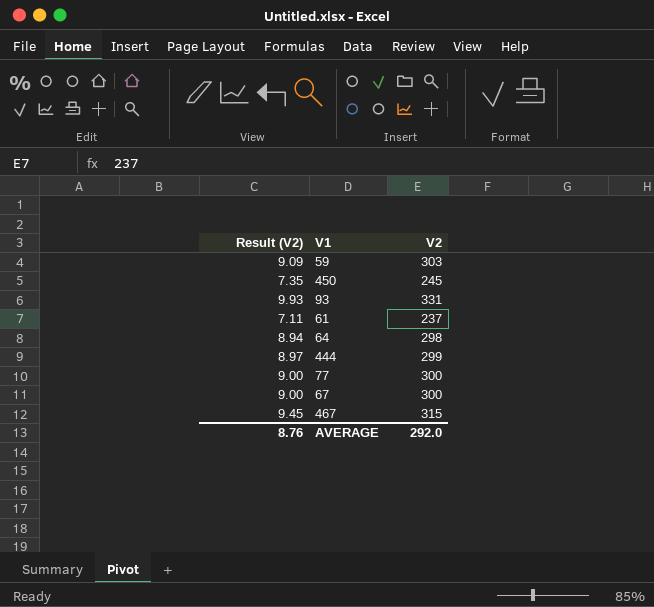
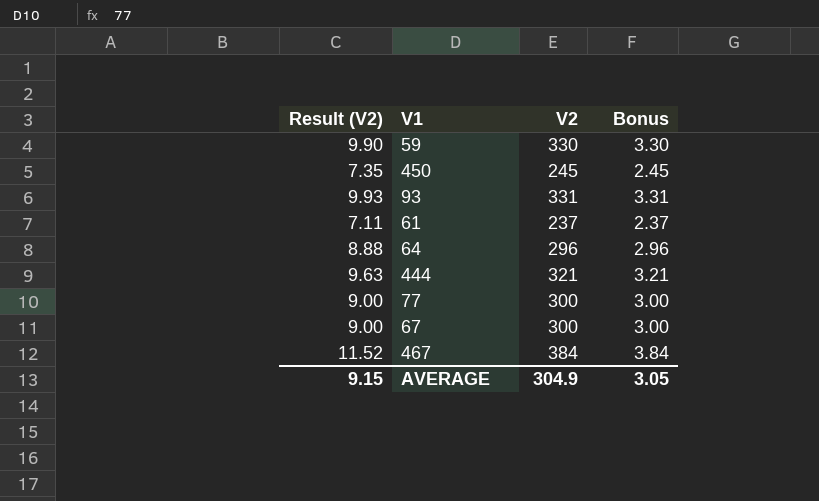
column Bonus | formula: none -> [V2] * 0.01
59 | Result (V2): 9.09 -> 9.90
59 | V2: 303 -> 330
64 | Result (V2): 8.94 -> 8.88
64 | V2: 298 -> 296
444 | Result (V2): 8.97 -> 9.63
444 | V2: 299 -> 321
467 | Result (V2): 9.45 -> 11.52
467 | V2: 315 -> 384
AVERAGE | Result (V2): 8.76 -> 9.15
AVERAGE | V2: 292.0 -> 304.9

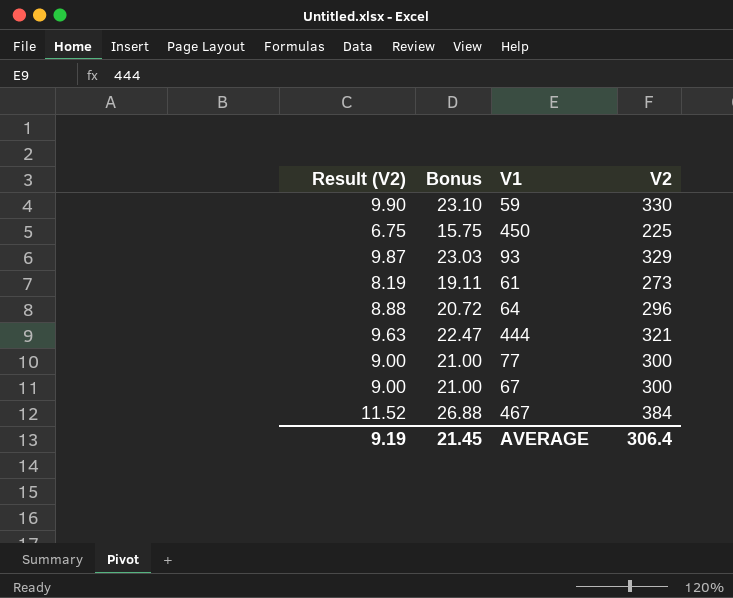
column Bonus | formula: [V2] * 0.01 -> [V2] * 0.07
column Bonus | position: 4 -> 2
450 | Result (V2): 7.35 -> 6.75
450 | V2: 245 -> 225
93 | Result (V2): 9.93 -> 9.87
93 | V2: 331 -> 329
61 | Result (V2): 7.11 -> 8.19
61 | V2: 237 -> 273
AVERAGE | Result (V2): 9.15 -> 9.19
AVERAGE | Bonus: 3.05 -> 21.45
AVERAGE | V2: 304.9 -> 306.4

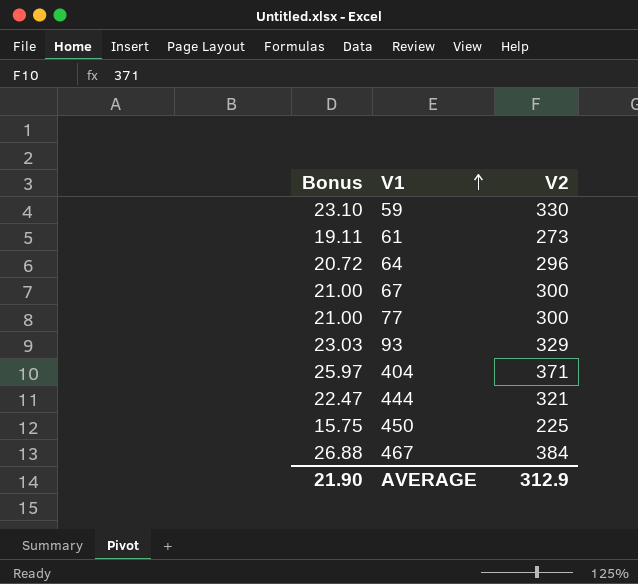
row order: none -> V1 ascending
column Result (V2) | formula: [V2] * 0.03 -> none
row 404: none -> 25.97 | 371
AVERAGE | Bonus: 21.45 -> 21.90
AVERAGE | V2: 306.4 -> 312.9

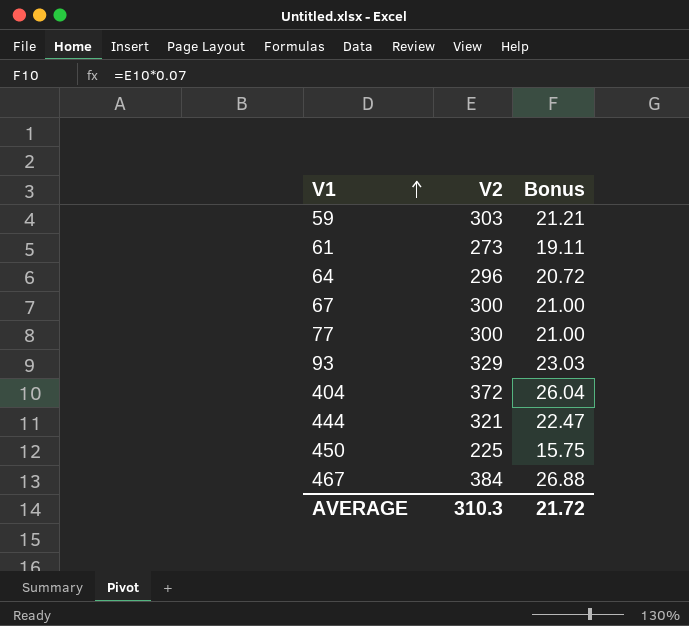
column Bonus | position: 1 -> 3
59 | V2: 330 -> 303
59 | Bonus: 23.10 -> 21.21
404 | V2: 371 -> 372
404 | Bonus: 25.97 -> 26.04
AVERAGE | V2: 312.9 -> 310.3
AVERAGE | Bonus: 21.90 -> 21.72

